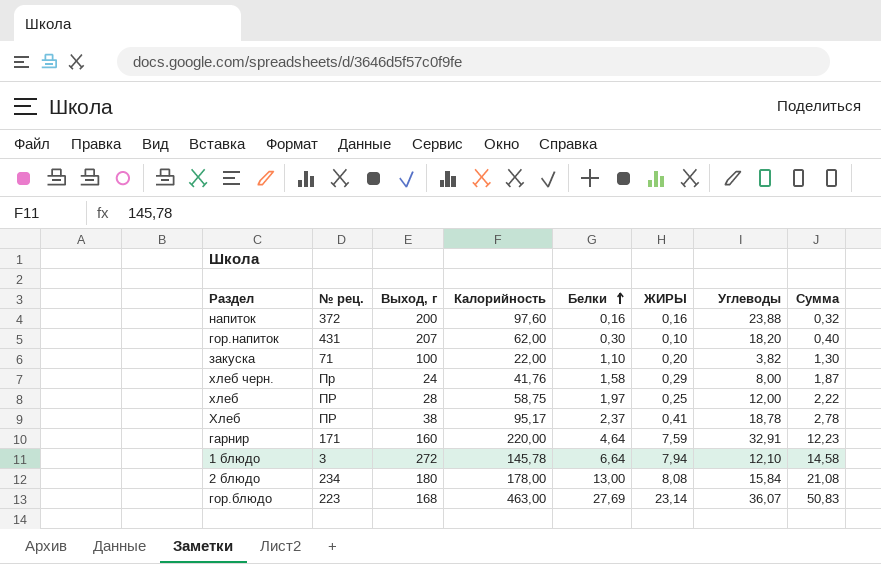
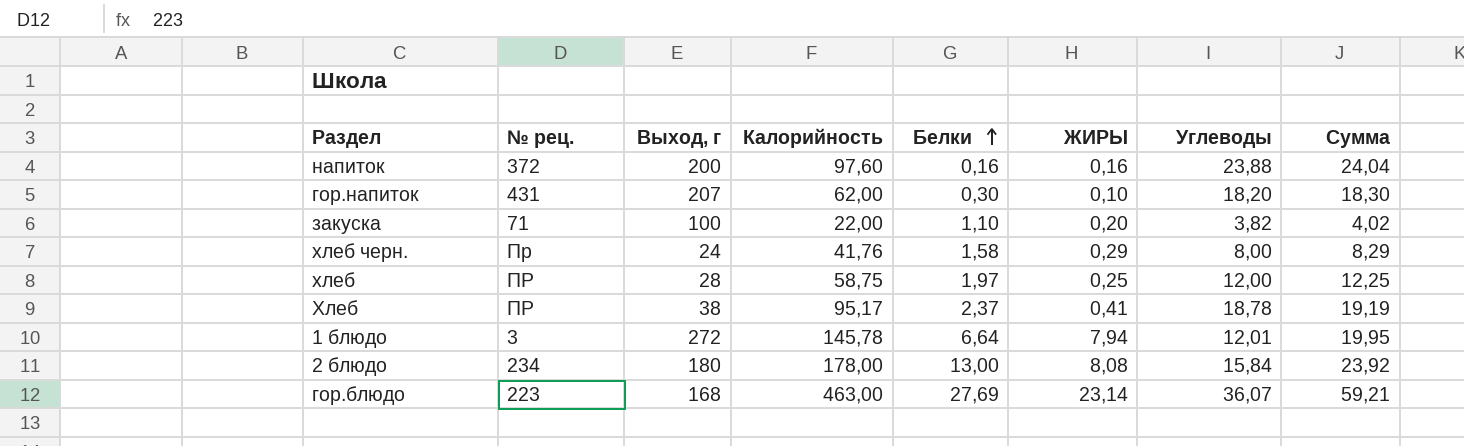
column Сумма | formula: [Белки] + [ЖИРЫ] -> [ЖИРЫ] + [Углеводы]
row гарнир: 171 | 160 | 220,00 | 4,64 | 7,59 | 32,91 | 12,23 -> none
1 блюдо | Углеводы: 12,10 -> 12,01

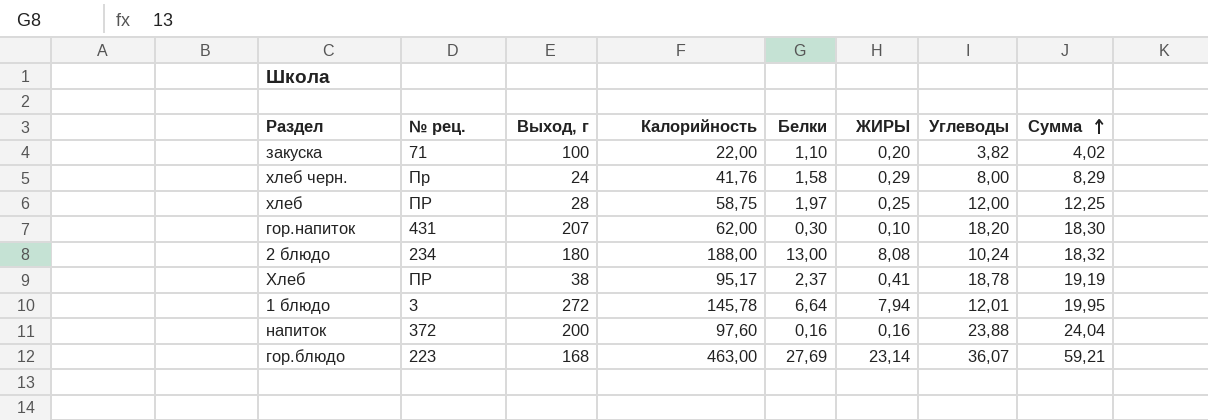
row order: Белки ascending -> Сумма ascending
2 блюдо | Калорийность: 178,00 -> 188,00
2 блюдо | Углеводы: 15,84 -> 10,24
2 блюдо | Сумма: 23,92 -> 18,32

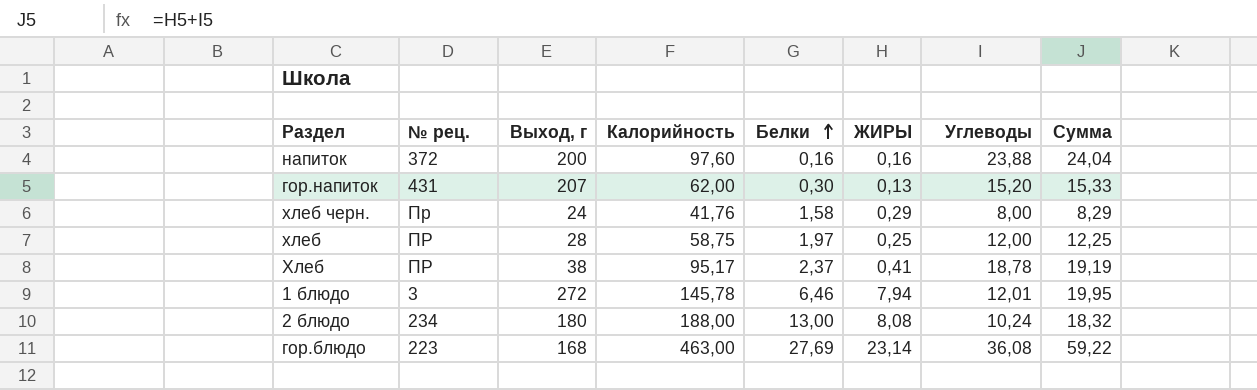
row order: Сумма ascending -> Белки ascending
row закуска: 71 | 100 | 22,00 | 1,10 | 0,20 | 3,82 | 4,02 -> none
гор.напиток | ЖИРЫ: 0,10 -> 0,13
гор.напиток | Углеводы: 18,20 -> 15,20
гор.напиток | Сумма: 18,30 -> 15,33
1 блюдо | Белки: 6,64 -> 6,46
гор.блюдо | Углеводы: 36,07 -> 36,08
гор.блюдо | Сумма: 59,21 -> 59,22

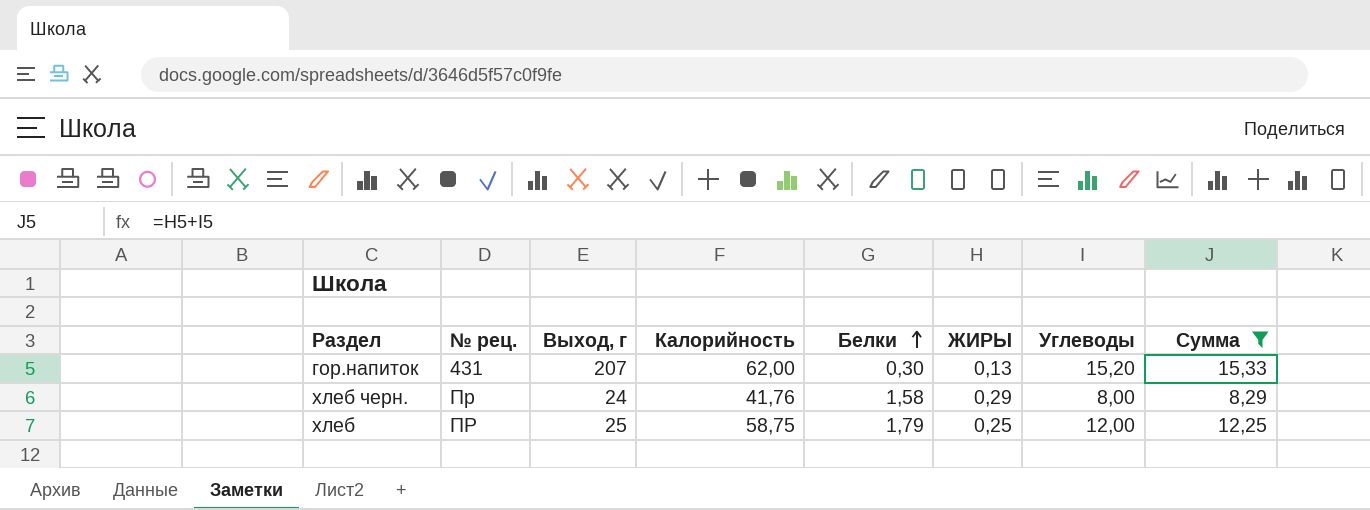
filter: none -> Сумма <= 15,33
хлеб | Выход, г: 28 -> 25
хлеб | Белки: 1,97 -> 1,79

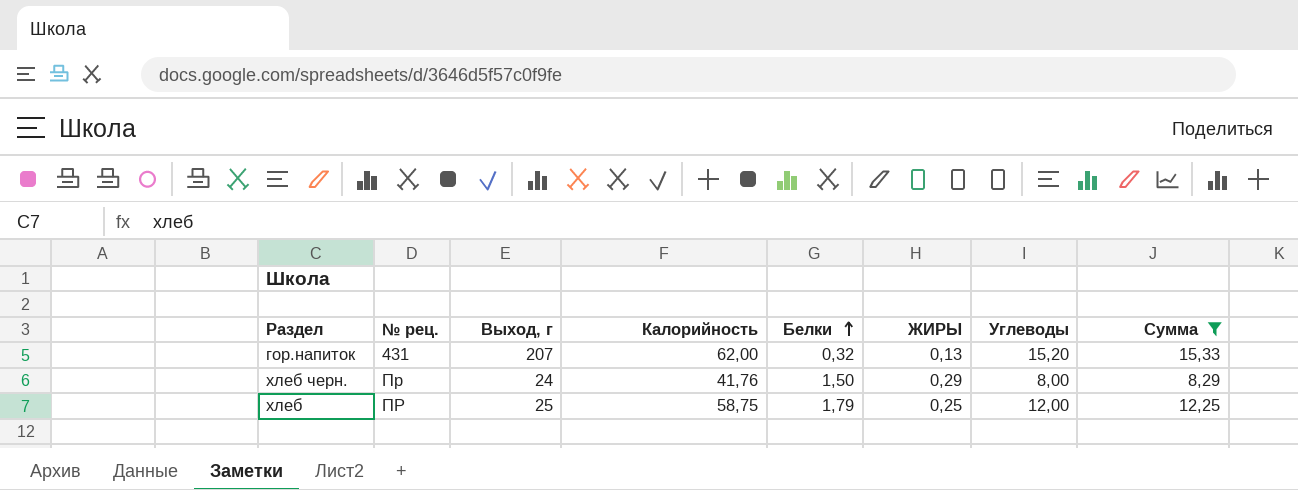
гор.напиток | Белки: 0,30 -> 0,32
хлеб черн. | Белки: 1,58 -> 1,50

